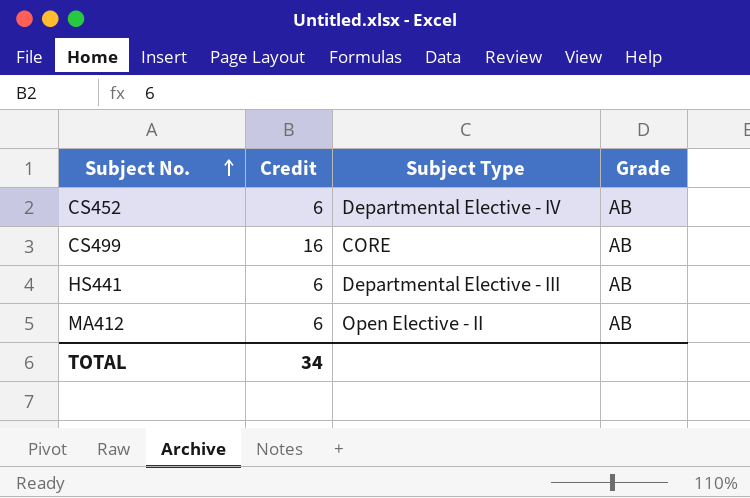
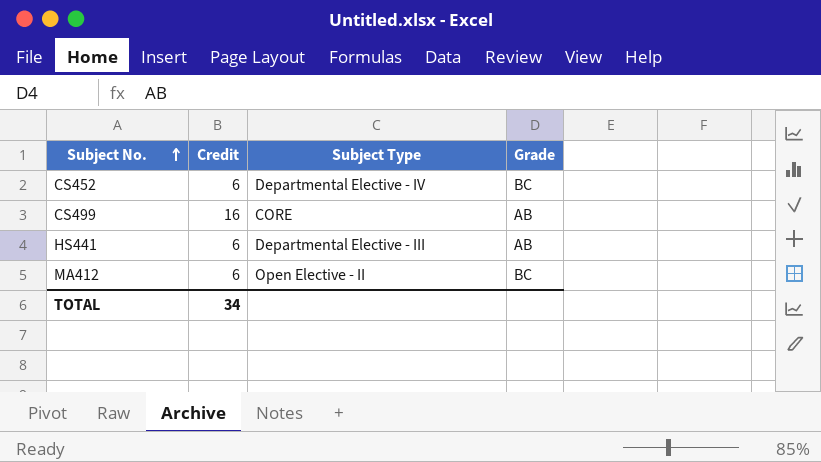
CS452 | Grade: AB -> BC
MA412 | Grade: AB -> BC

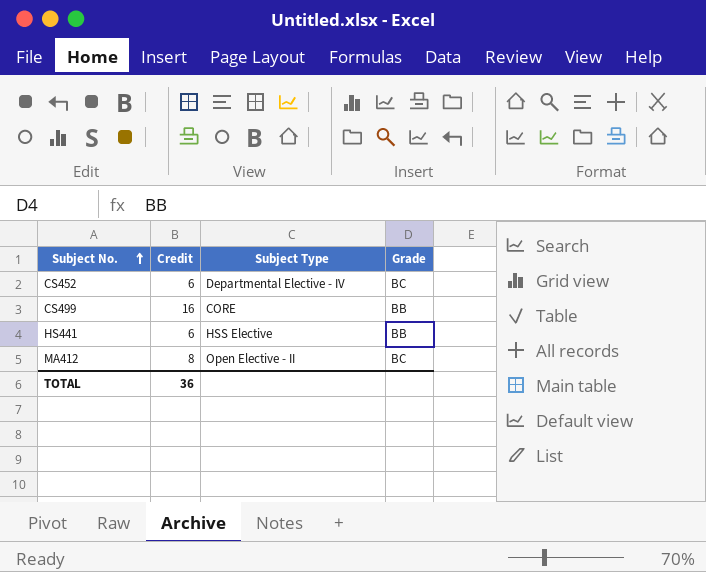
CS499 | Grade: AB -> BB
HS441 | Subject Type: Departmental Elective - III -> HSS Elective
HS441 | Grade: AB -> BB
MA412 | Credit: 6 -> 8
TOTAL | Credit: 34 -> 36

